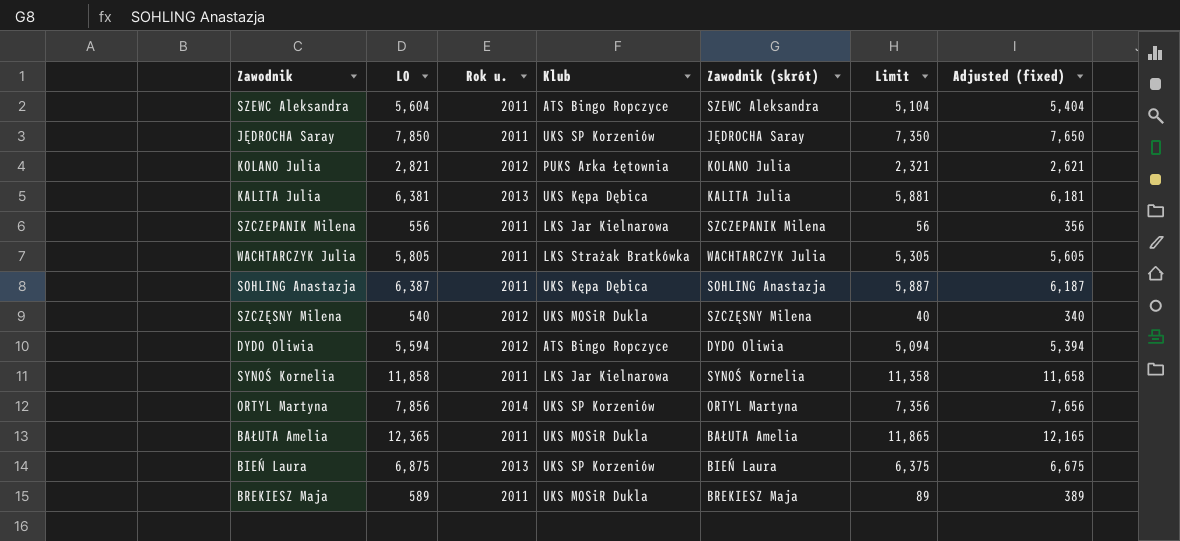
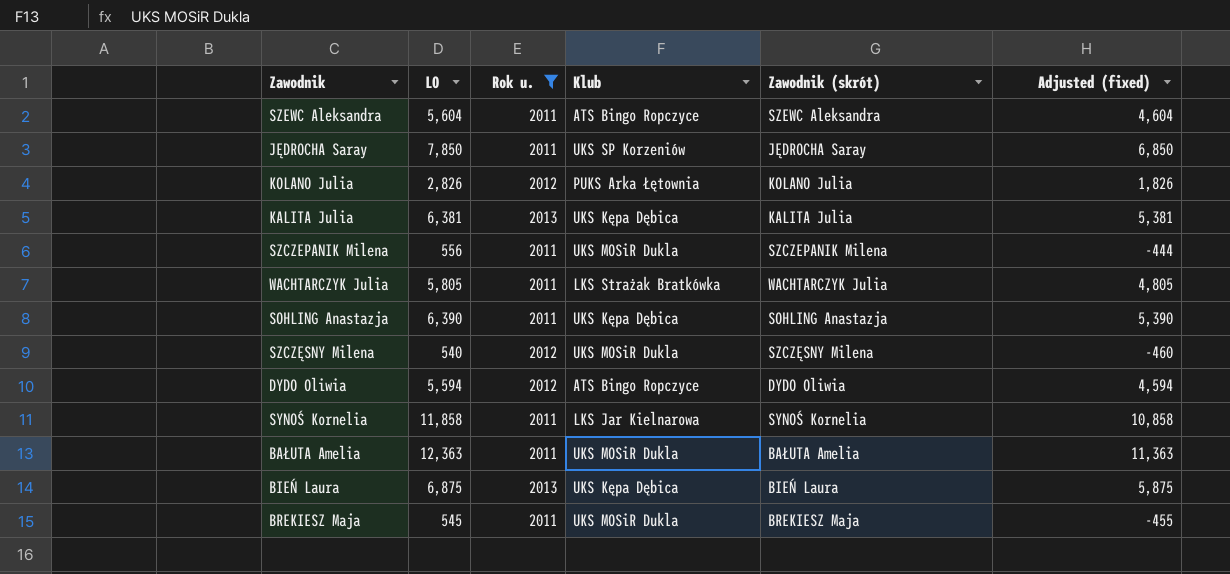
filter: none -> Rok u. != 2014
column Limit | formula: [LO] - 500 -> none
column Adjusted (fixed) | formula: [LO] - 200 -> [LO] - 1000
KOLANO Julia | LO: 2,821 -> 2,826
SZCZEPANIK Milena | Klub: LKS Jar Kielnarowa -> UKS MOSiR Dukla
SOHLING Anastazja | LO: 6,387 -> 6,390
BAŁUTA Amelia | LO: 12,365 -> 12,363
BIEŃ Laura | Klub: UKS SP Korzeniów -> UKS Kępa Dębica
BREKIESZ Maja | LO: 589 -> 545

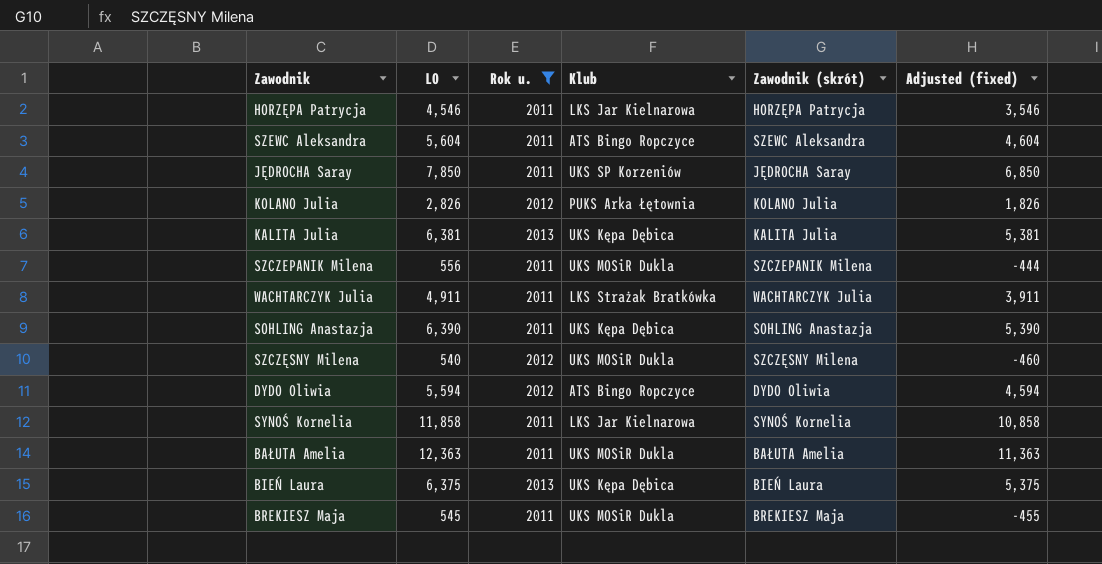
row HORZĘPA Patrycja: none -> 4,546 | 2011 | LKS Jar Kielnarowa | HORZĘPA Patrycja | 3,546
WACHTARCZYK Julia | LO: 5,805 -> 4,911
WACHTARCZYK Julia | Adjusted (fixed): 4,805 -> 3,911
BIEŃ Laura | LO: 6,875 -> 6,375
BIEŃ Laura | Adjusted (fixed): 5,875 -> 5,375

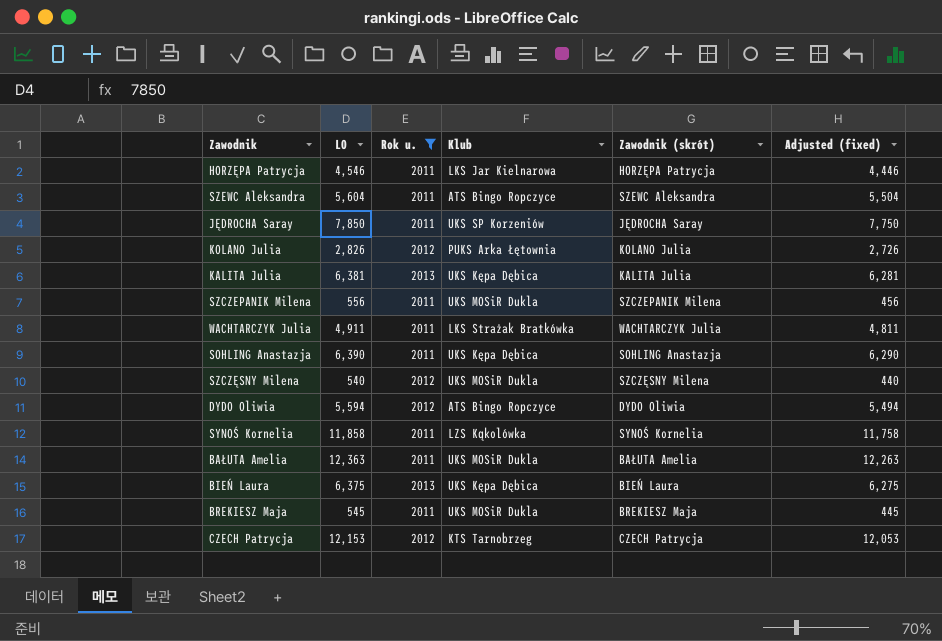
column Adjusted (fixed) | formula: [LO] - 1000 -> [LO] - 100
SYNOŚ Kornelia | Klub: LKS Jar Kielnarowa -> LZS Kąkolówka
row CZECH Patrycja: none -> 12,153 | 2012 | KTS Tarnobrzeg | CZECH Patrycja | 12,053

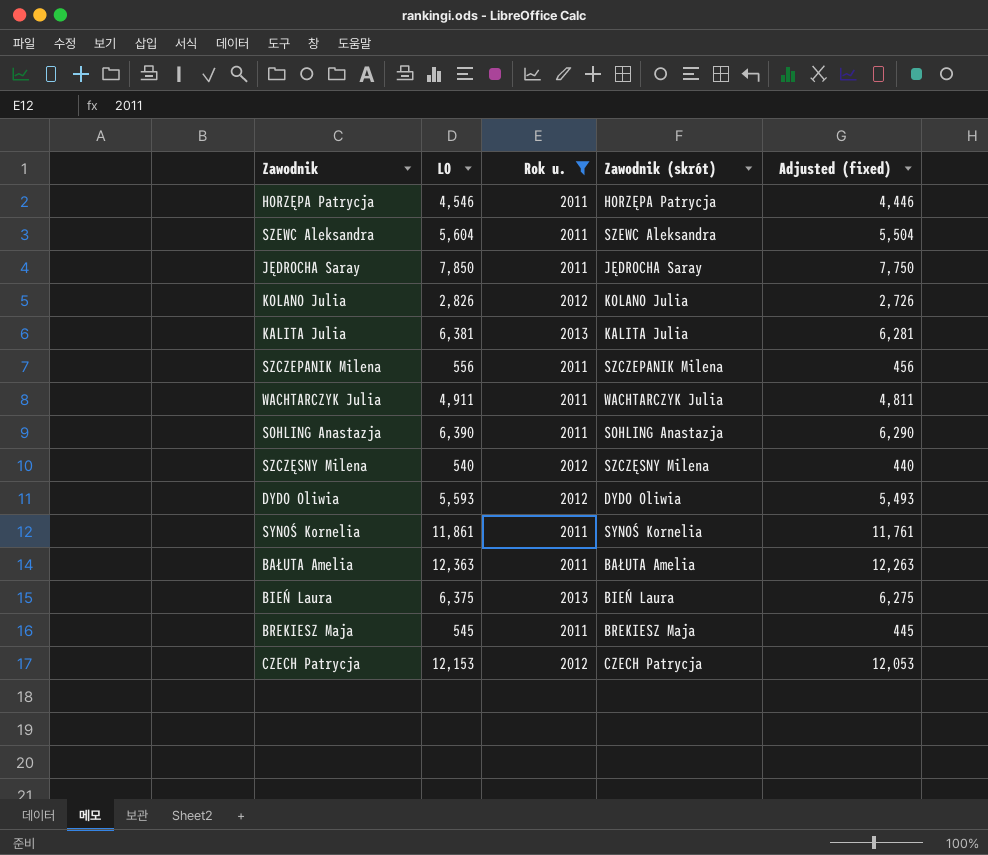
column Klub | position: 4 -> none
DYDO Oliwia | LO: 5,594 -> 5,593
DYDO Oliwia | Adjusted (fixed): 5,494 -> 5,493
SYNOŚ Kornelia | LO: 11,858 -> 11,861
SYNOŚ Kornelia | Adjusted (fixed): 11,758 -> 11,761

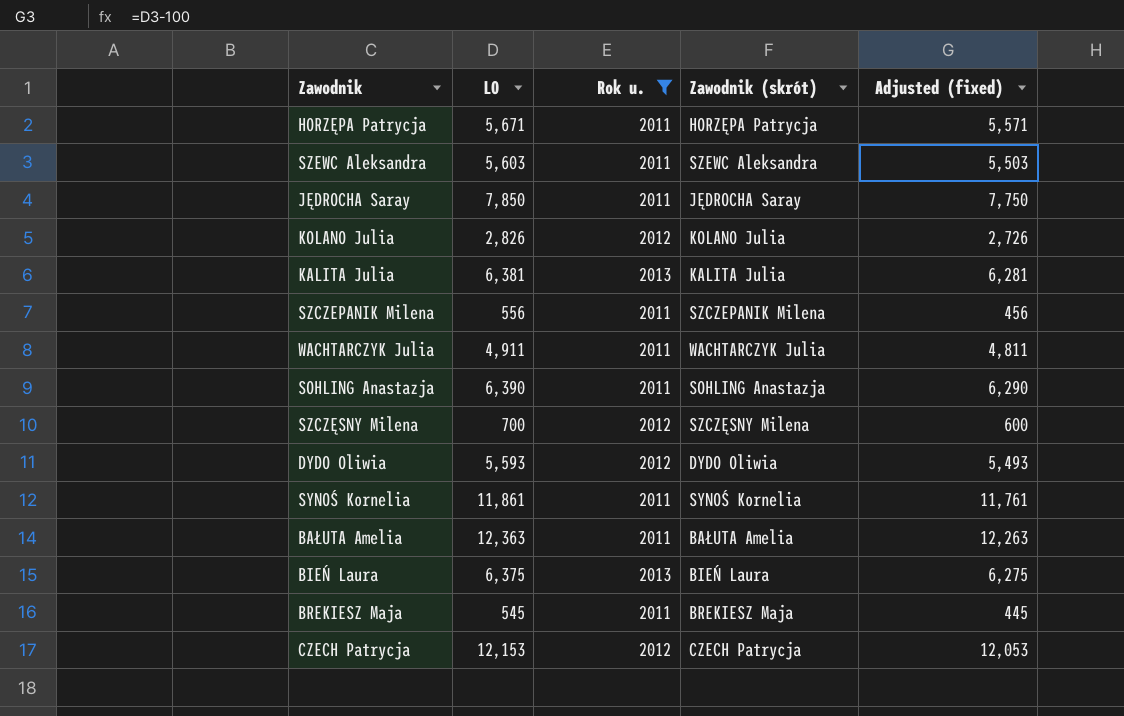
HORZĘPA Patrycja | LO: 4,546 -> 5,671
HORZĘPA Patrycja | Adjusted (fixed): 4,446 -> 5,571
SZEWC Aleksandra | LO: 5,604 -> 5,603
SZEWC Aleksandra | Adjusted (fixed): 5,504 -> 5,503
SZCZĘSNY Milena | LO: 540 -> 700
SZCZĘSNY Milena | Adjusted (fixed): 440 -> 600

